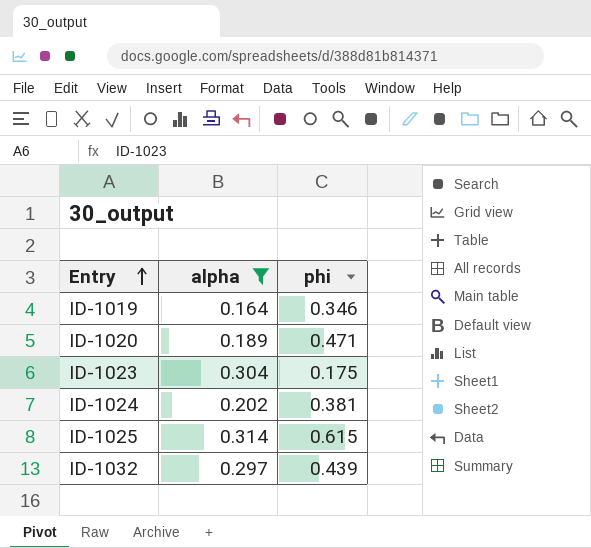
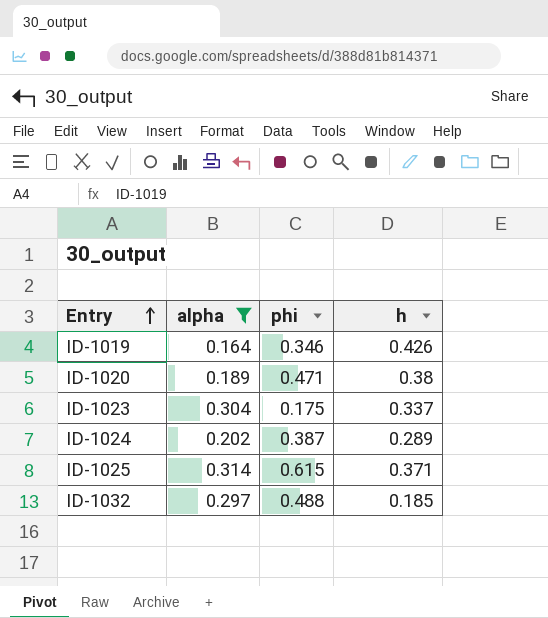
column h | position: none -> 4
ID-1024 | phi: 0.381 -> 0.387
ID-1032 | phi: 0.439 -> 0.488

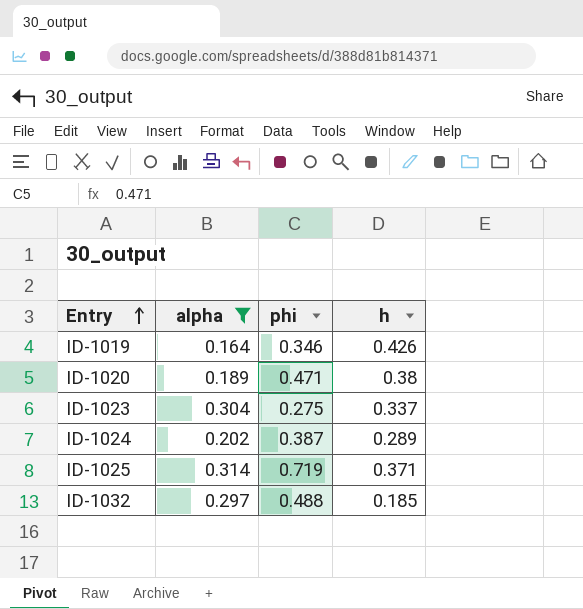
ID-1023 | phi: 0.175 -> 0.275
ID-1025 | phi: 0.615 -> 0.719

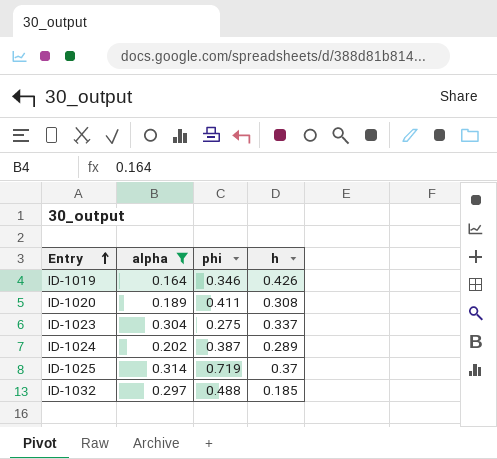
ID-1020 | phi: 0.471 -> 0.411
ID-1020 | h: 0.38 -> 0.308
ID-1025 | h: 0.371 -> 0.37

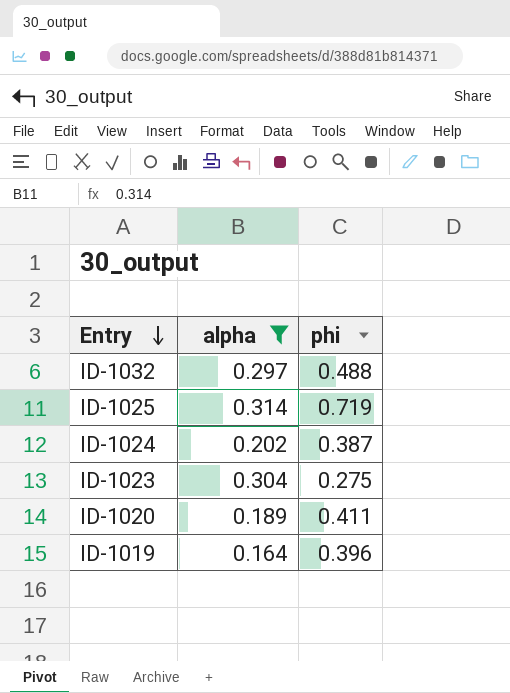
row order: Entry ascending -> Entry descending
column h | position: 4 -> none
ID-1019 | phi: 0.346 -> 0.396

